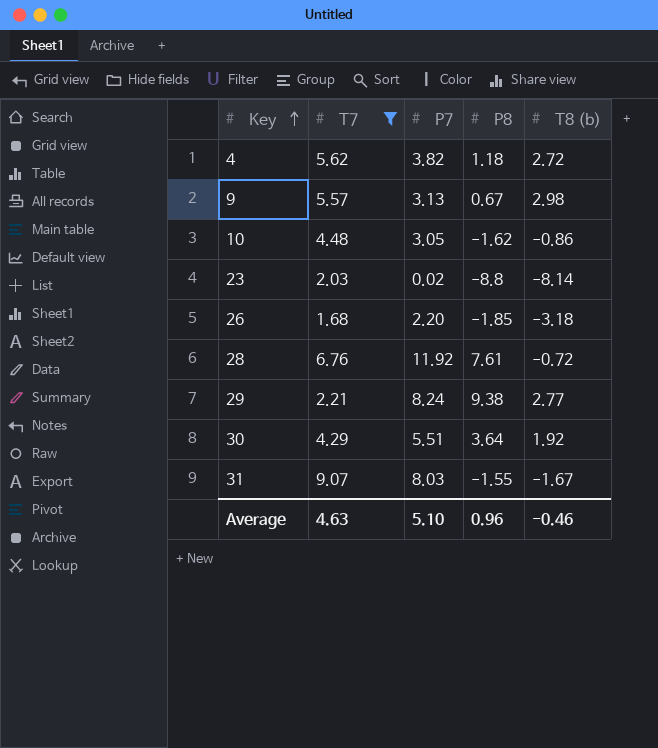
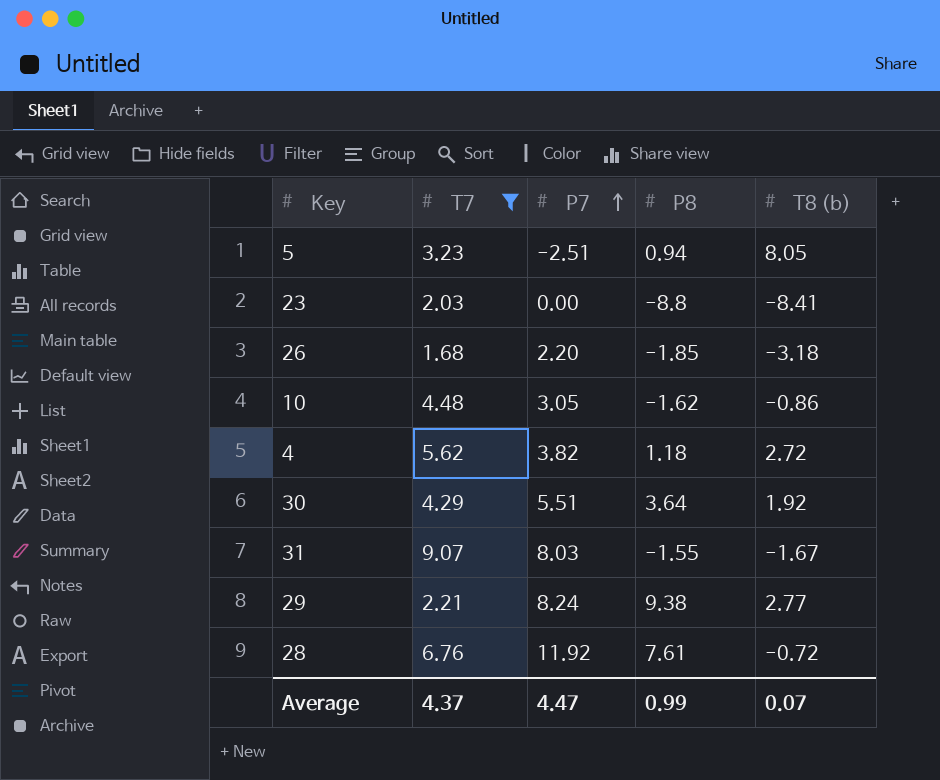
row order: Key ascending -> P7 ascending
row 9: 5.57 | 3.13 | 0.67 | 2.98 -> none
row 5: none -> 3.23 | -2.51 | 0.94 | 8.05
23 | P7: 0.02 -> 0.00
23 | T8 (b): -8.14 -> -8.41
Average | T7: 4.63 -> 4.37
Average | P7: 5.10 -> 4.47
Average | P8: 0.96 -> 0.99
Average | T8 (b): -0.46 -> 0.07

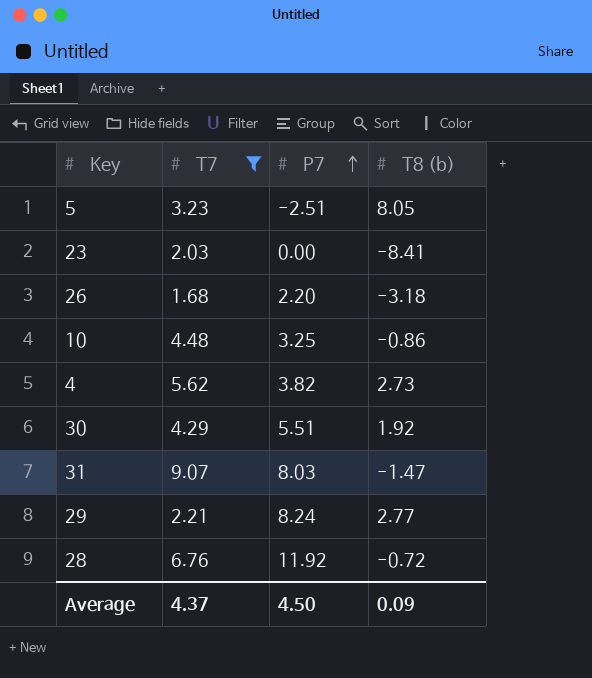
column P8 | position: 4 -> none
10 | P7: 3.05 -> 3.25
4 | T8 (b): 2.72 -> 2.73
31 | T8 (b): -1.67 -> -1.47
Average | P7: 4.47 -> 4.50
Average | T8 (b): 0.07 -> 0.09

